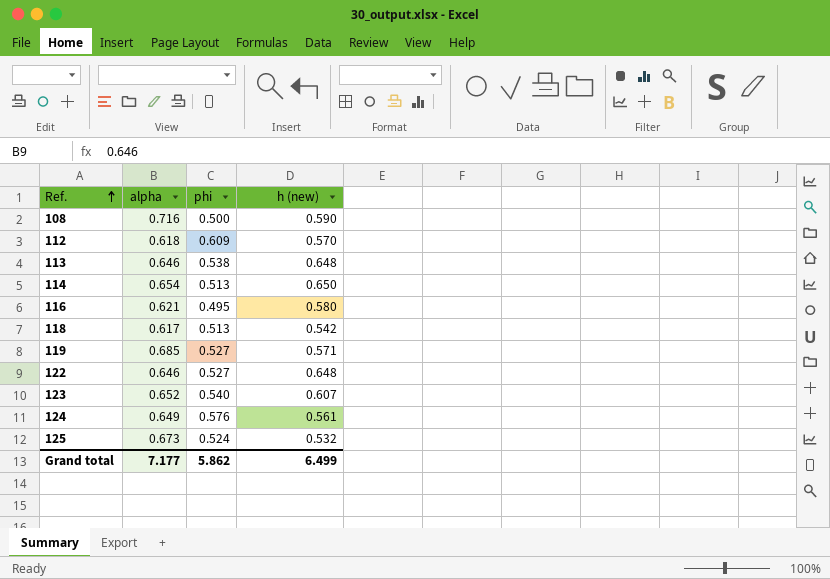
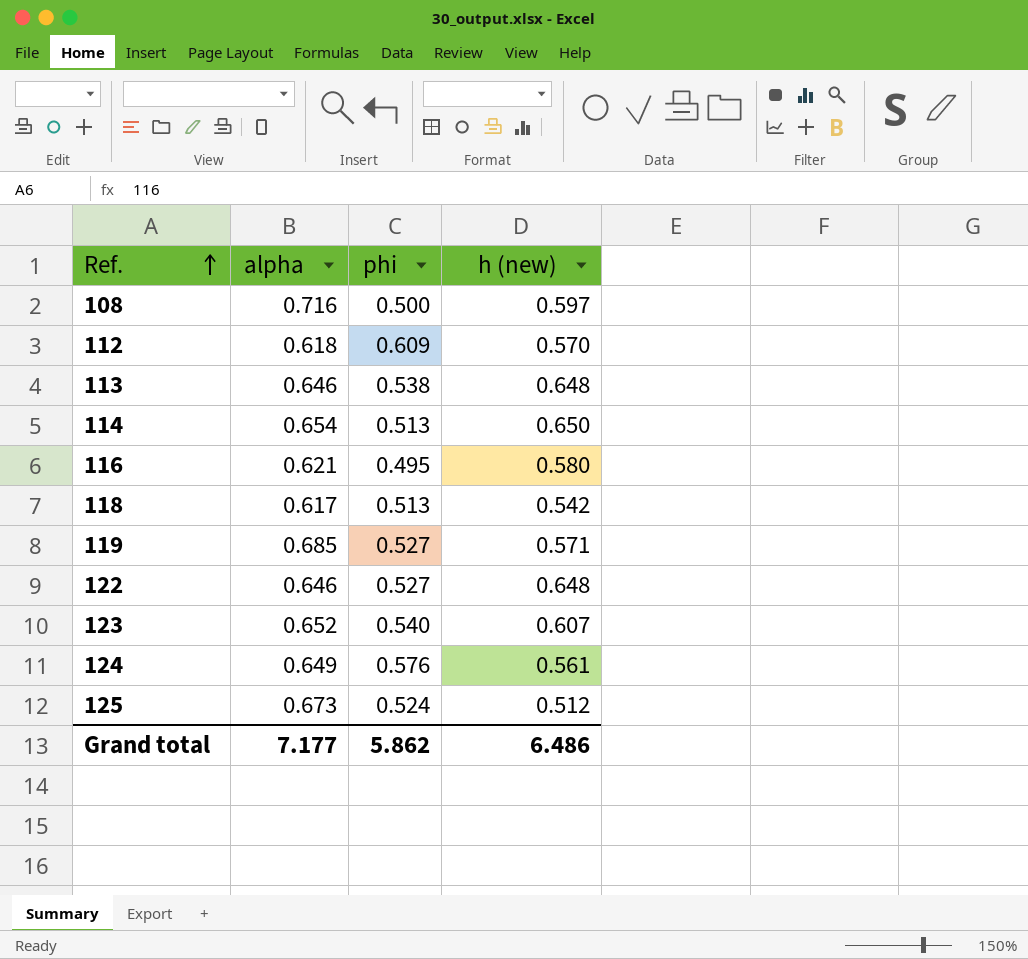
108 | h (new): 0.590 -> 0.597
125 | h (new): 0.532 -> 0.512
Grand total | h (new): 6.499 -> 6.486

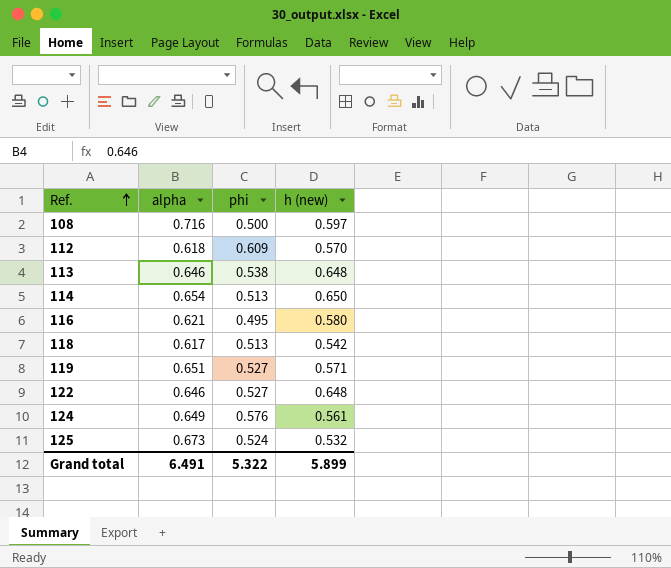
row 123: 0.652 | 0.540 | 0.607 -> none
119 | alpha: 0.685 -> 0.651
125 | h (new): 0.512 -> 0.532
Grand total | alpha: 7.177 -> 6.491
Grand total | phi: 5.862 -> 5.322
Grand total | h (new): 6.486 -> 5.899

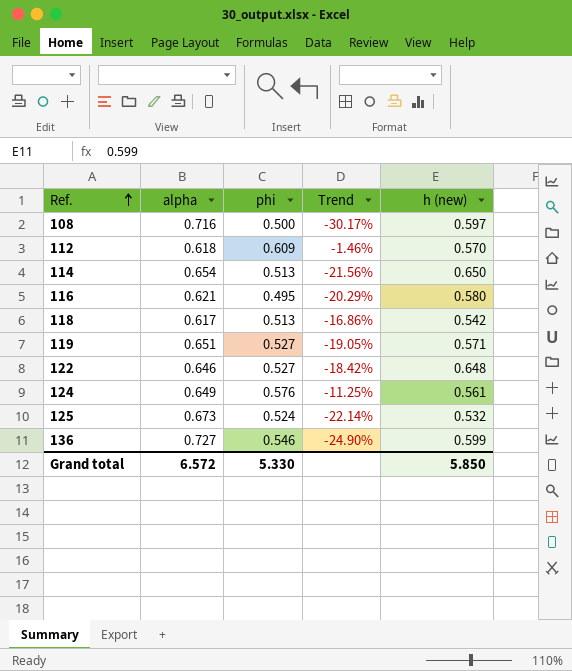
column Trend | formula: none -> ([phi] - [alpha]) / [alpha]
row 113: 0.646 | 0.538 | 0.648 -> none
row 136: none -> 0.727 | 0.546 | -24.90% | 0.599
Grand total | alpha: 6.491 -> 6.572
Grand total | phi: 5.322 -> 5.330
Grand total | h (new): 5.899 -> 5.850

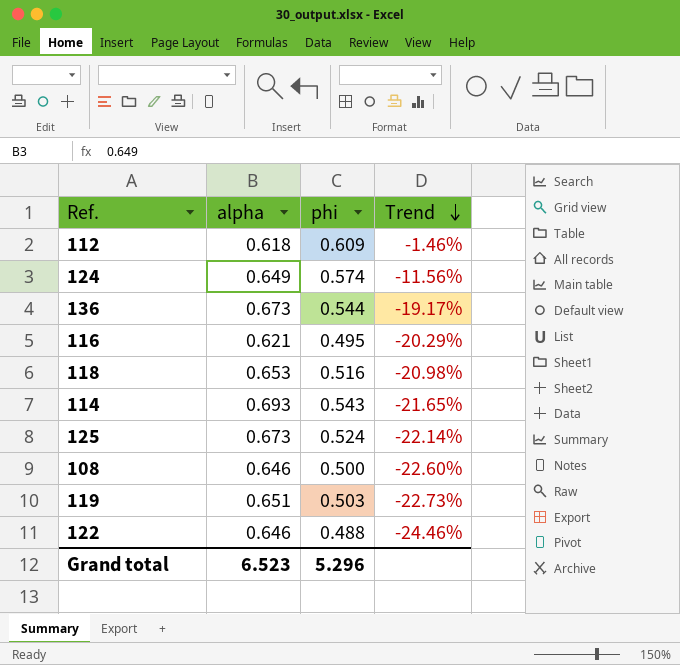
row order: Ref. ascending -> Trend descending
column h (new) | position: 5 -> none
124 | phi: 0.576 -> 0.574
124 | Trend: -11.25% -> -11.56%
136 | alpha: 0.727 -> 0.673
136 | phi: 0.546 -> 0.544
136 | Trend: -24.90% -> -19.17%
118 | alpha: 0.617 -> 0.653
118 | phi: 0.513 -> 0.516
118 | Trend: -16.86% -> -20.98%
114 | alpha: 0.654 -> 0.693
114 | phi: 0.513 -> 0.543
114 | Trend: -21.56% -> -21.65%
108 | alpha: 0.716 -> 0.646
108 | Trend: -30.17% -> -22.60%
119 | phi: 0.527 -> 0.503
119 | Trend: -19.05% -> -22.73%
122 | phi: 0.527 -> 0.488
122 | Trend: -18.42% -> -24.46%
Grand total | alpha: 6.572 -> 6.523
Grand total | phi: 5.330 -> 5.296

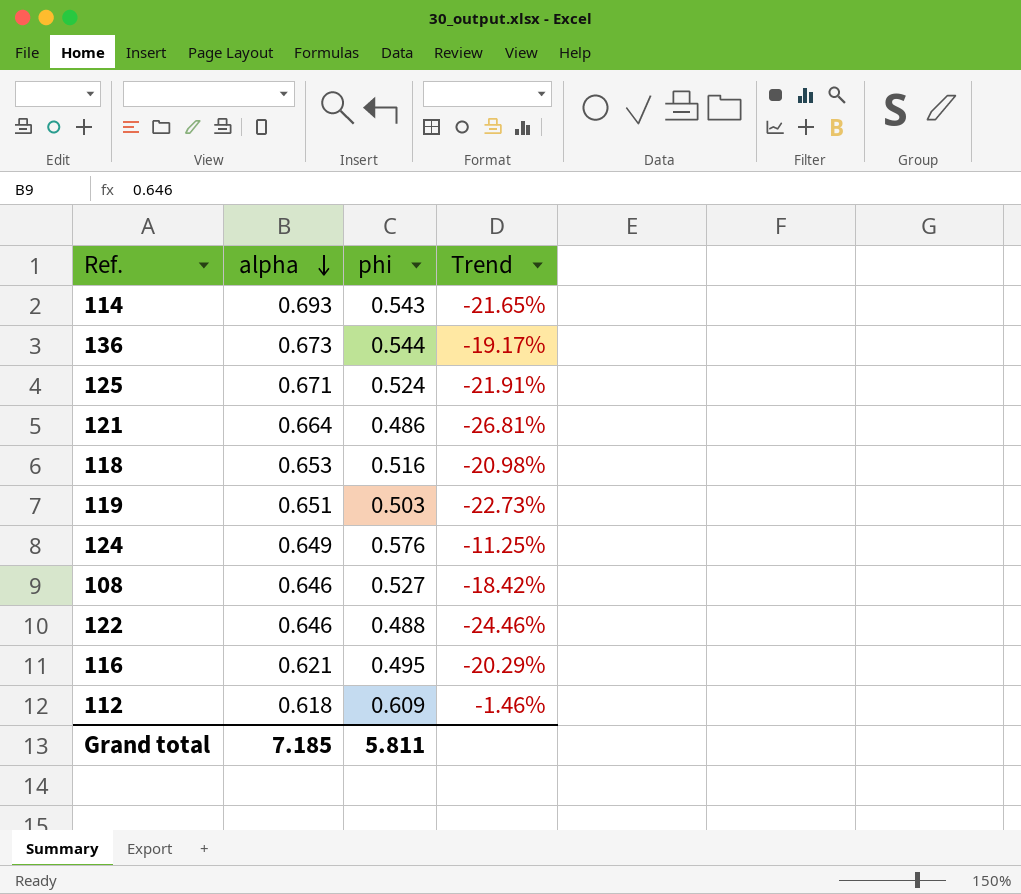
row order: Trend descending -> alpha descending
125 | alpha: 0.673 -> 0.671
125 | Trend: -22.14% -> -21.91%
row 121: none -> 0.664 | 0.486 | -26.81%
124 | phi: 0.574 -> 0.576
124 | Trend: -11.56% -> -11.25%
108 | phi: 0.500 -> 0.527
108 | Trend: -22.60% -> -18.42%
Grand total | alpha: 6.523 -> 7.185
Grand total | phi: 5.296 -> 5.811

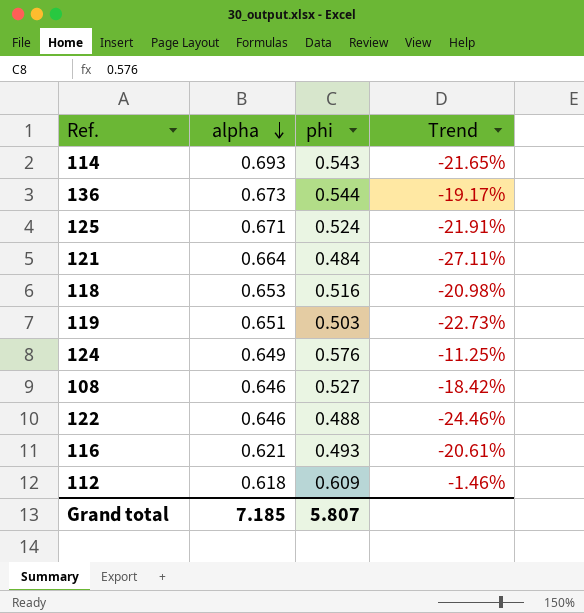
121 | phi: 0.486 -> 0.484
121 | Trend: -26.81% -> -27.11%
116 | phi: 0.495 -> 0.493
116 | Trend: -20.29% -> -20.61%
Grand total | phi: 5.811 -> 5.807

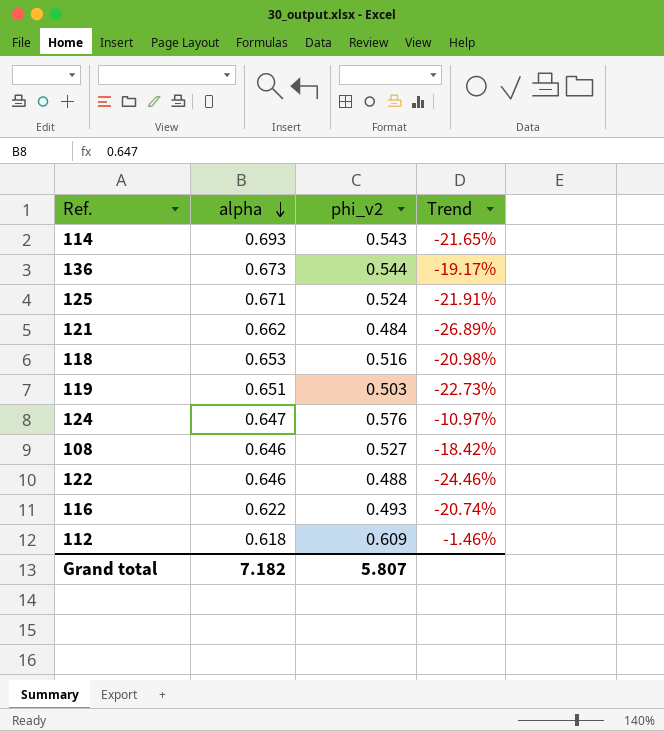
column name: phi -> phi_v2
121 | alpha: 0.664 -> 0.662
121 | Trend: -27.11% -> -26.89%
124 | alpha: 0.649 -> 0.647
124 | Trend: -11.25% -> -10.97%
116 | alpha: 0.621 -> 0.622
116 | Trend: -20.61% -> -20.74%
Grand total | alpha: 7.185 -> 7.182

